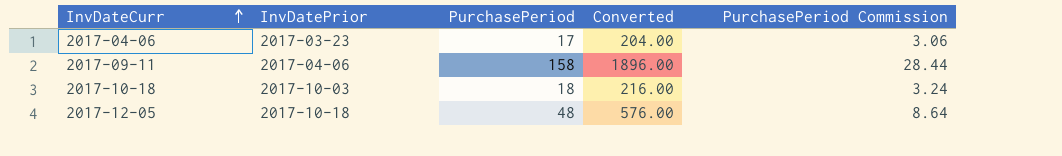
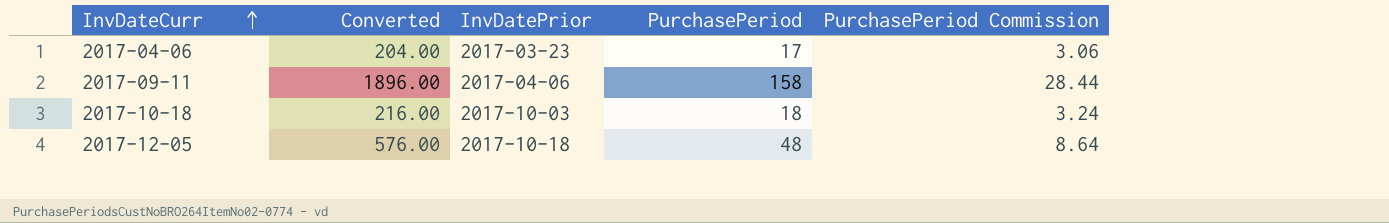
column Converted | position: 4 -> 2

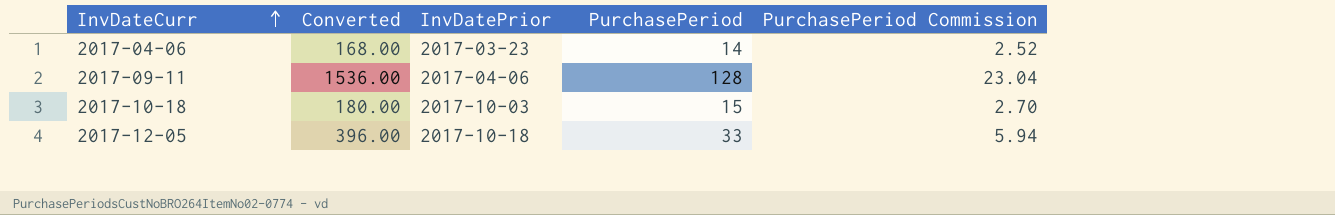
2017-04-06 | Converted: 204.00 -> 168.00
2017-04-06 | PurchasePeriod: 17 -> 14
2017-04-06 | PurchasePeriod Commission: 3.06 -> 2.52
2017-09-11 | Converted: 1896.00 -> 1536.00
2017-09-11 | PurchasePeriod: 158 -> 128
2017-09-11 | PurchasePeriod Commission: 28.44 -> 23.04
2017-10-18 | Converted: 216.00 -> 180.00
2017-10-18 | PurchasePeriod: 18 -> 15
2017-10-18 | PurchasePeriod Commission: 3.24 -> 2.70
2017-12-05 | Converted: 576.00 -> 396.00
2017-12-05 | PurchasePeriod: 48 -> 33
2017-12-05 | PurchasePeriod Commission: 8.64 -> 5.94

